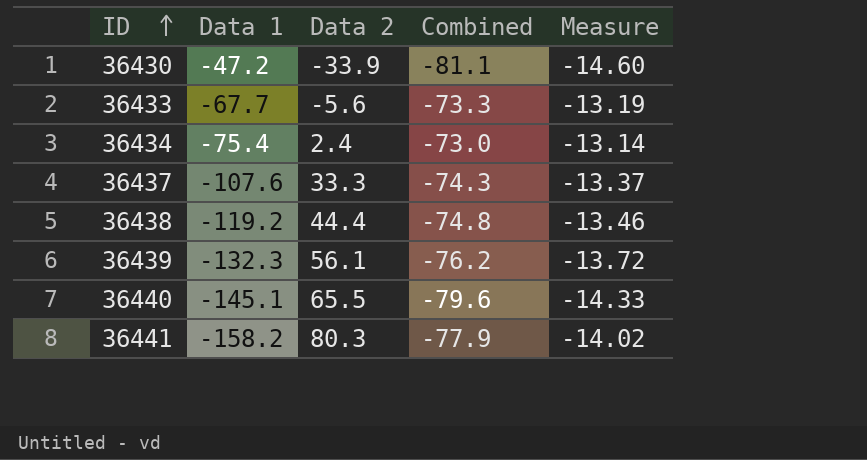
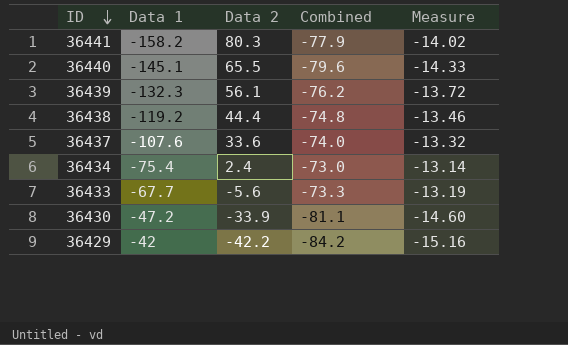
row order: ID ascending -> ID descending
36437 | Data 2: 33.3 -> 33.6
36437 | Combined: -74.3 -> -74.0
36437 | Measure: -13.37 -> -13.32
row 36429: none -> -42 | -42.2 | -84.2 | -15.16

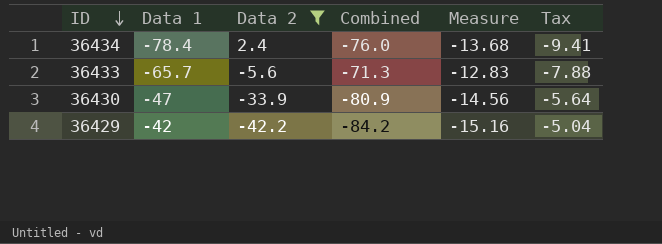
filter: none -> Data 2 <= 2.4
column Tax | formula: none -> [Data 1] * 0.12
36434 | Data 1: -75.4 -> -78.4
36434 | Combined: -73.0 -> -76.0
36434 | Measure: -13.14 -> -13.68
36433 | Data 1: -67.7 -> -65.7
36433 | Combined: -73.3 -> -71.3
36433 | Measure: -13.19 -> -12.83
36430 | Data 1: -47.2 -> -47
36430 | Combined: -81.1 -> -80.9
36430 | Measure: -14.60 -> -14.56

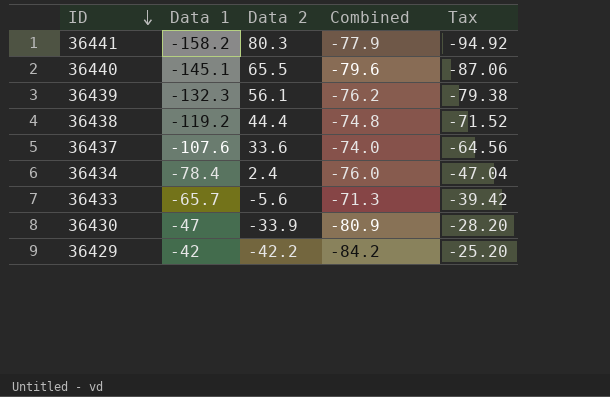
filter: Data 2 <= 2.4 -> none
column Measure | formula: [Combined] * 0.18 -> none
column Tax | formula: [Data 1] * 0.12 -> [Data 1] * 0.6

